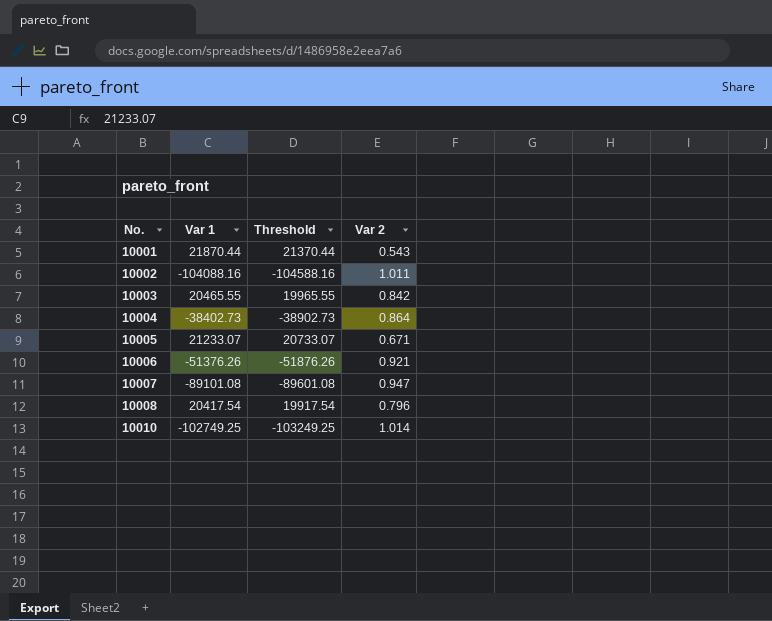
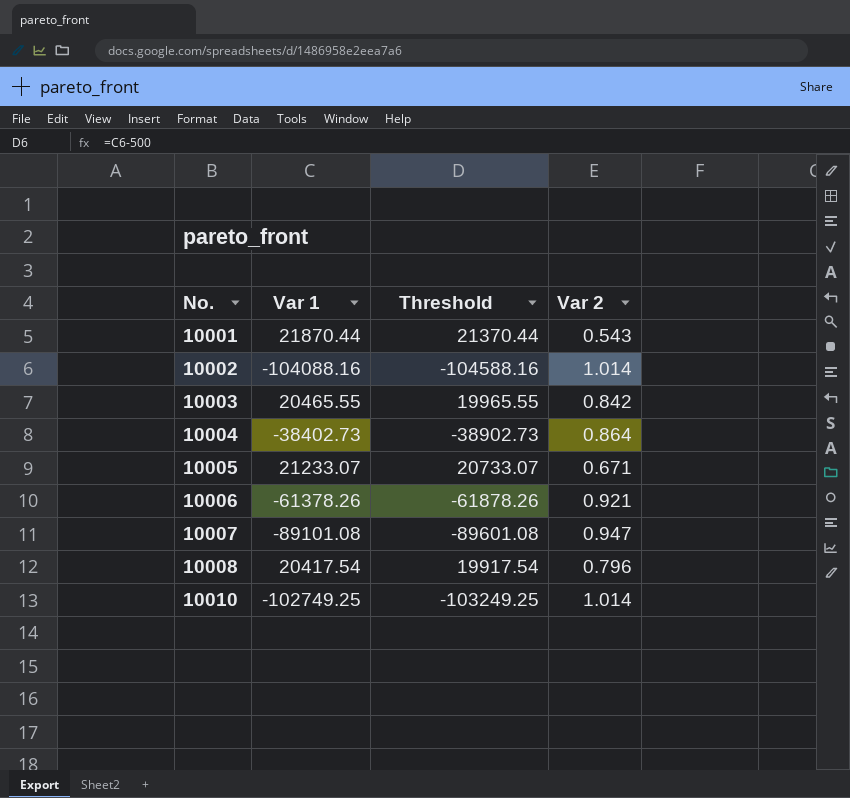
10002 | Var 2: 1.011 -> 1.014
10006 | Var 1: -51376.26 -> -61378.26
10006 | Threshold: -51876.26 -> -61878.26

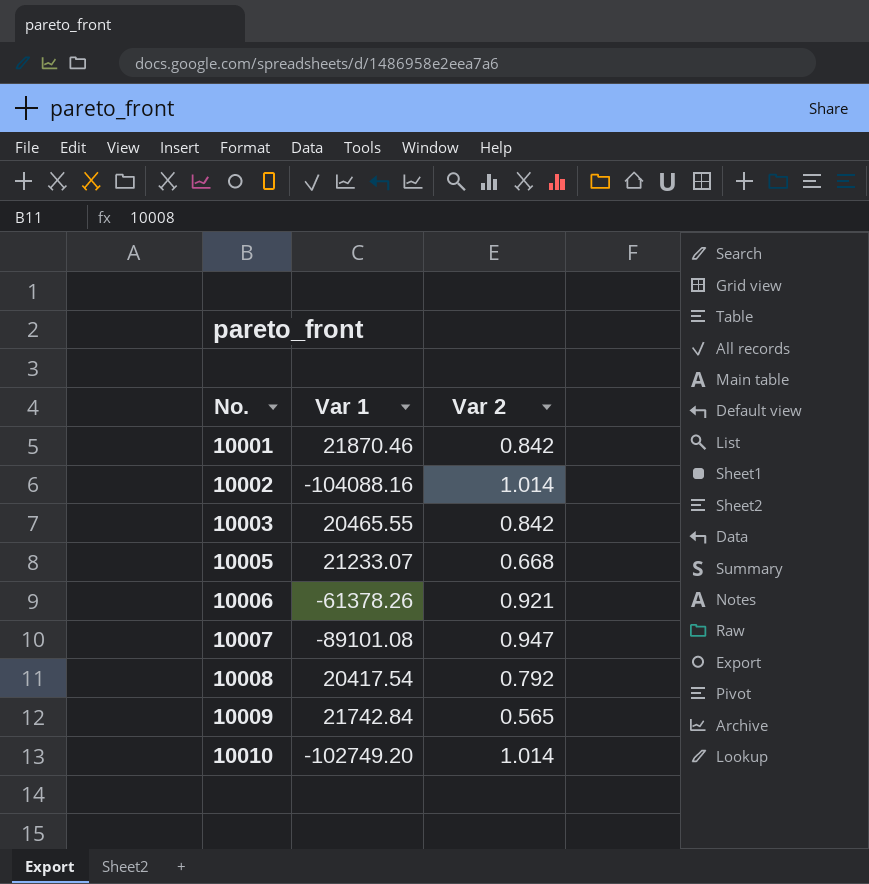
column Threshold | formula: [Var 1] - 500 -> none
row 10004: -38402.73 | -38902.73 | 0.864 -> none
10001 | Var 1: 21870.44 -> 21870.46
10001 | Var 2: 0.543 -> 0.842
10005 | Var 2: 0.671 -> 0.668
10008 | Var 2: 0.796 -> 0.792
row 10009: none -> 21742.84 | 0.565
10010 | Var 1: -102749.25 -> -102749.20

